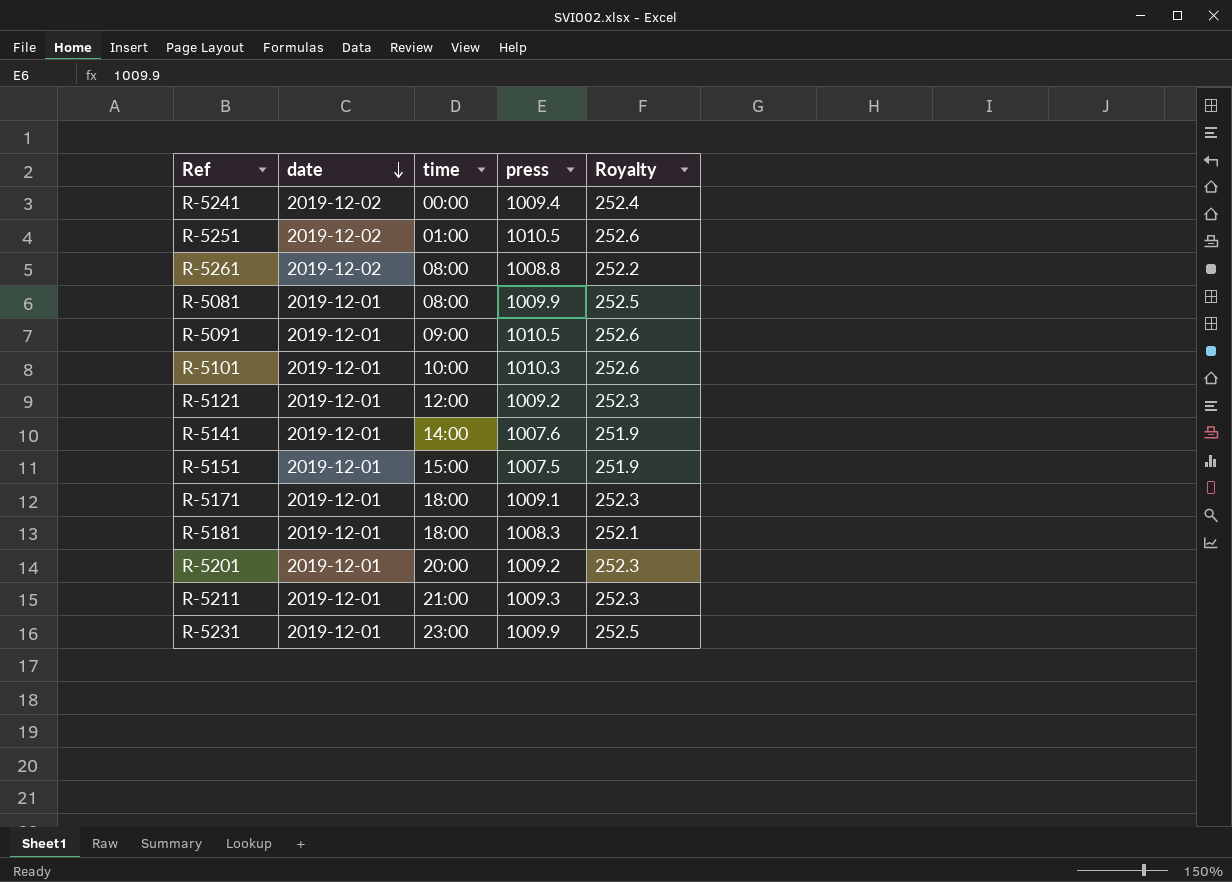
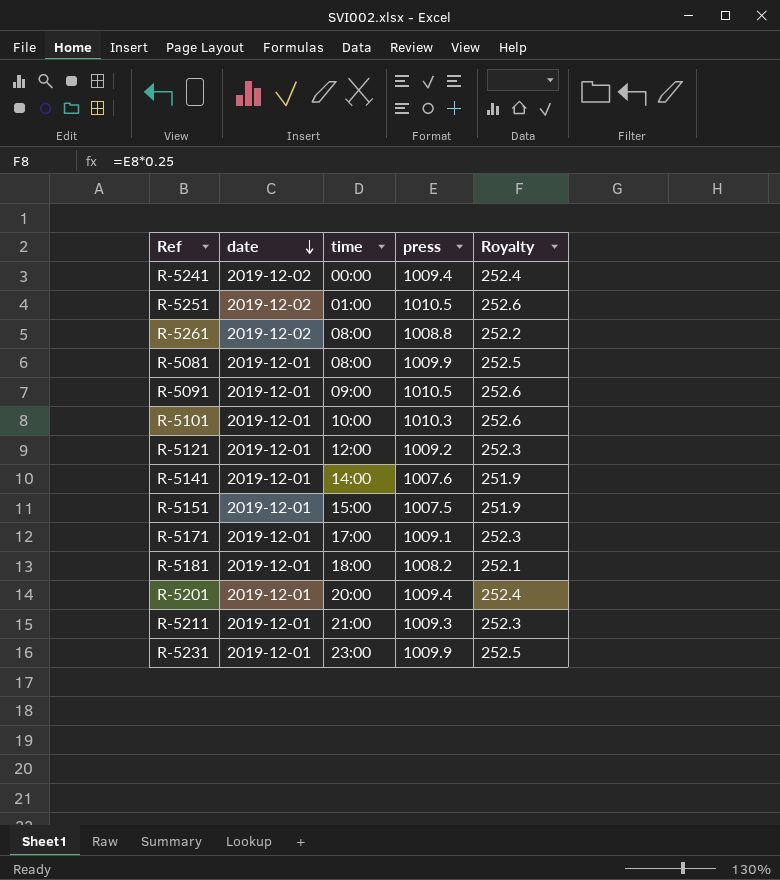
R-5171 | time: 18:00 -> 17:00
R-5181 | press: 1008.3 -> 1008.2
R-5201 | press: 1009.2 -> 1009.4
R-5201 | Royalty: 252.3 -> 252.4

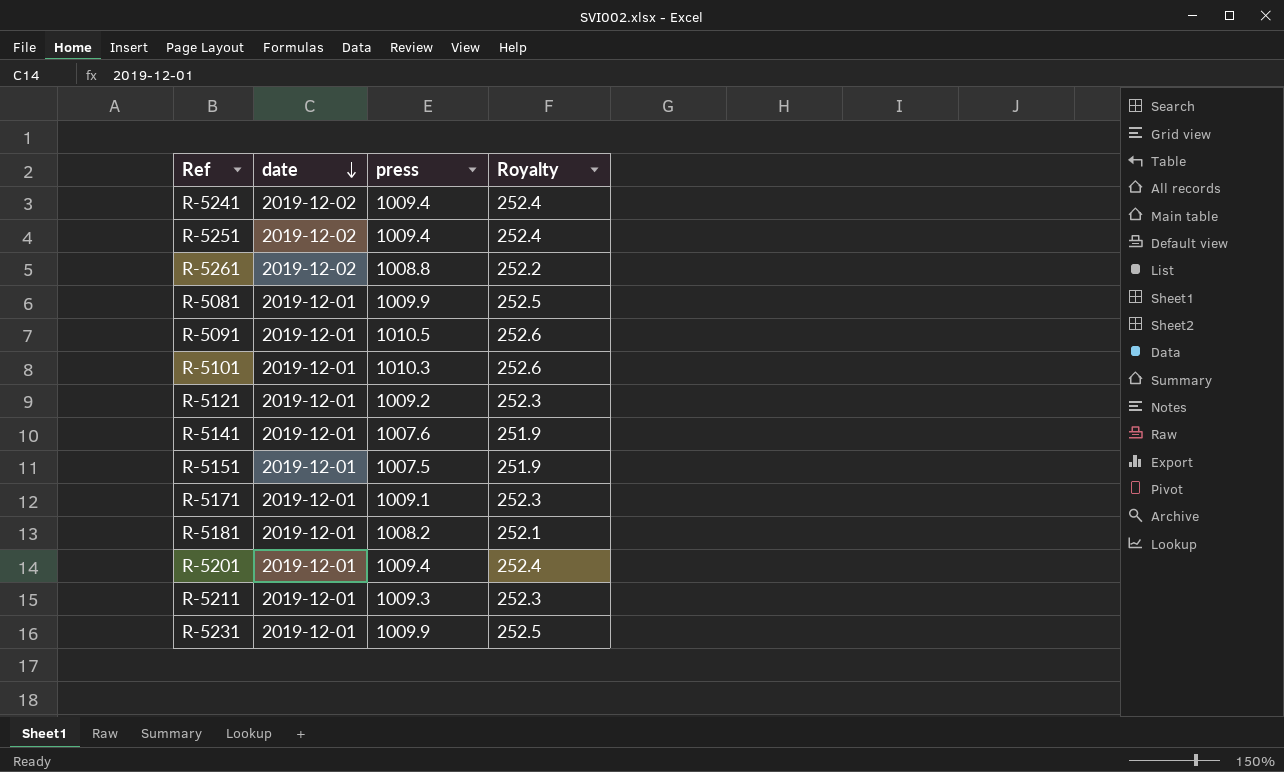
column time | position: 3 -> none
R-5251 | press: 1010.5 -> 1009.4
R-5251 | Royalty: 252.6 -> 252.4

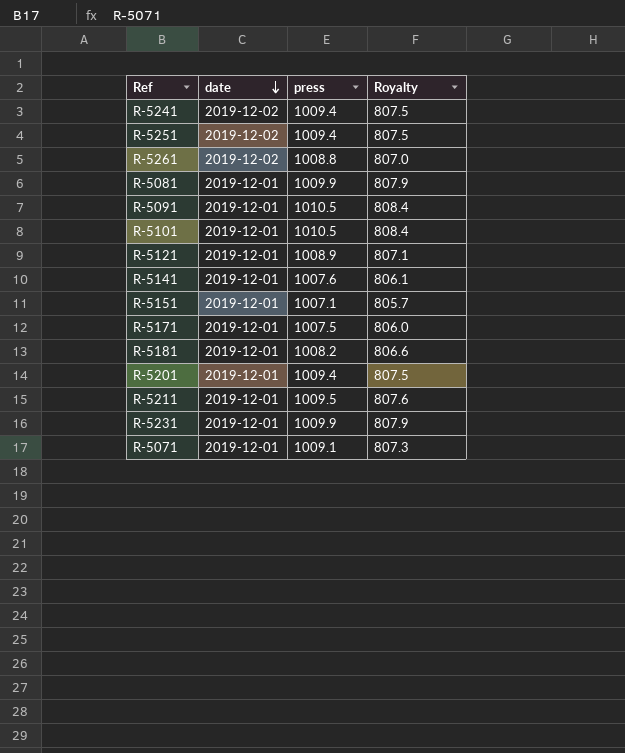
column Royalty | formula: [press] * 0.25 -> [press] * 0.8
R-5101 | press: 1010.3 -> 1010.5
R-5121 | press: 1009.2 -> 1008.9
R-5151 | press: 1007.5 -> 1007.1
R-5171 | press: 1009.1 -> 1007.5
R-5211 | press: 1009.3 -> 1009.5
row R-5071: none -> 2019-12-01 | 1009.1 | 807.3

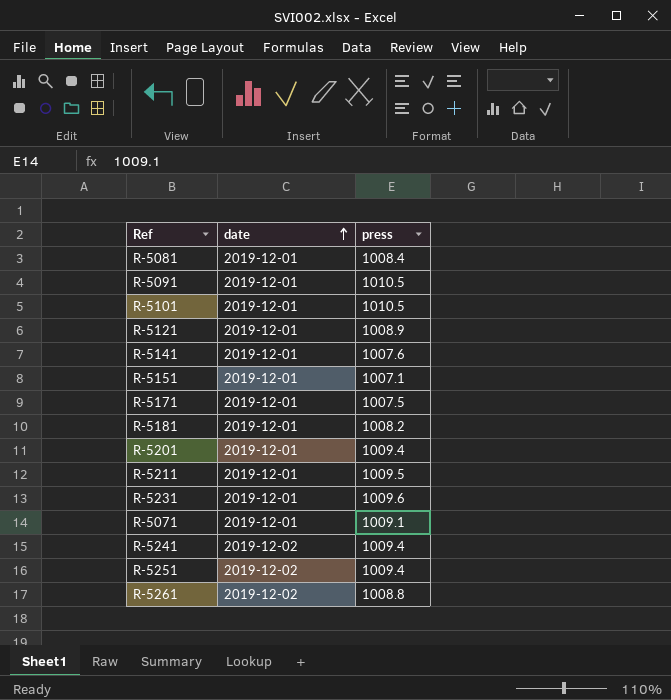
row order: date descending -> date ascending
column Royalty | formula: [press] * 0.8 -> none
R-5081 | press: 1009.9 -> 1008.4
R-5231 | press: 1009.9 -> 1009.6

